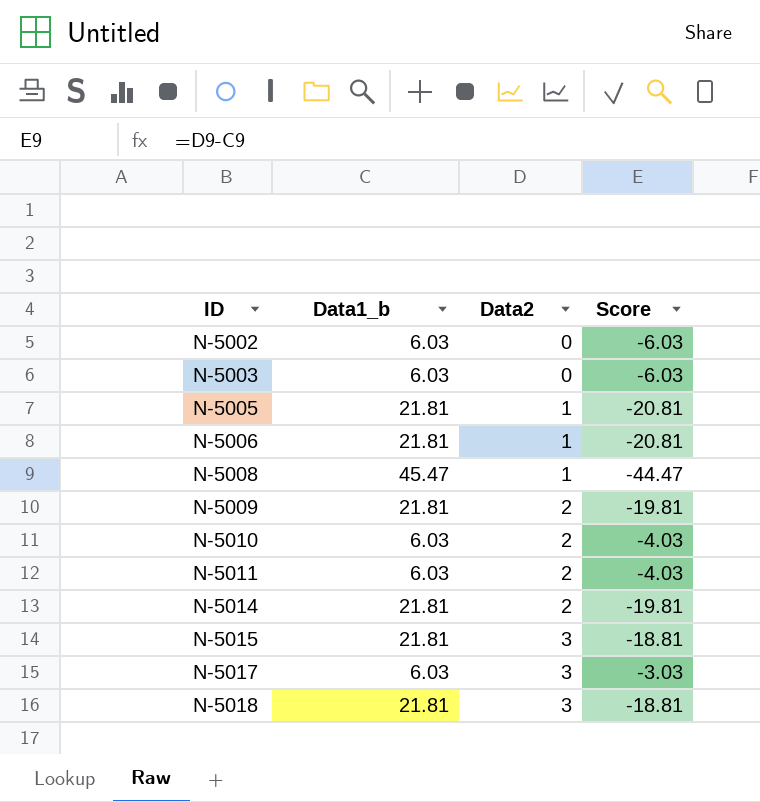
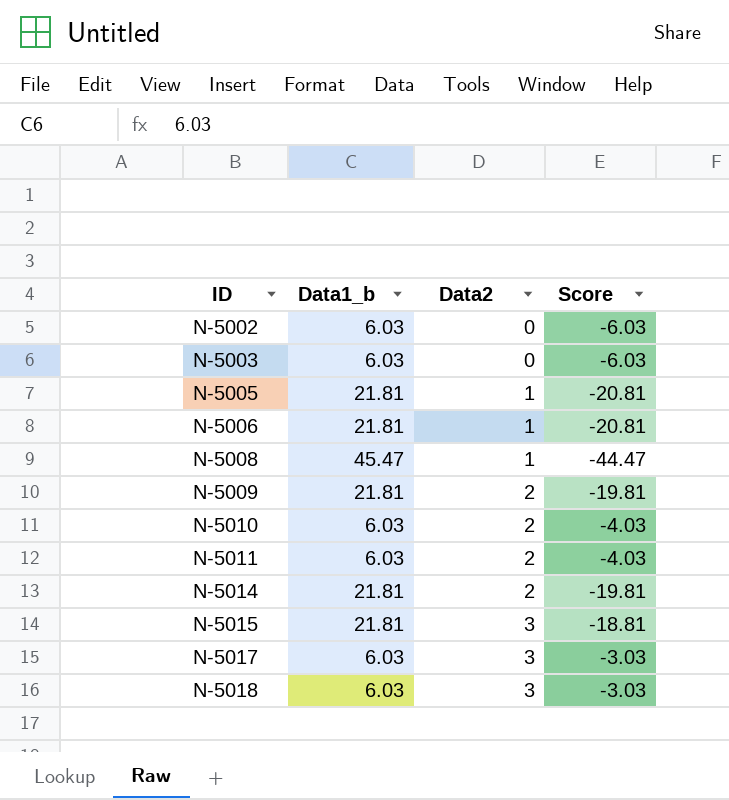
N-5018 | Data1_b: 21.81 -> 6.03
N-5018 | Score: -18.81 -> -3.03

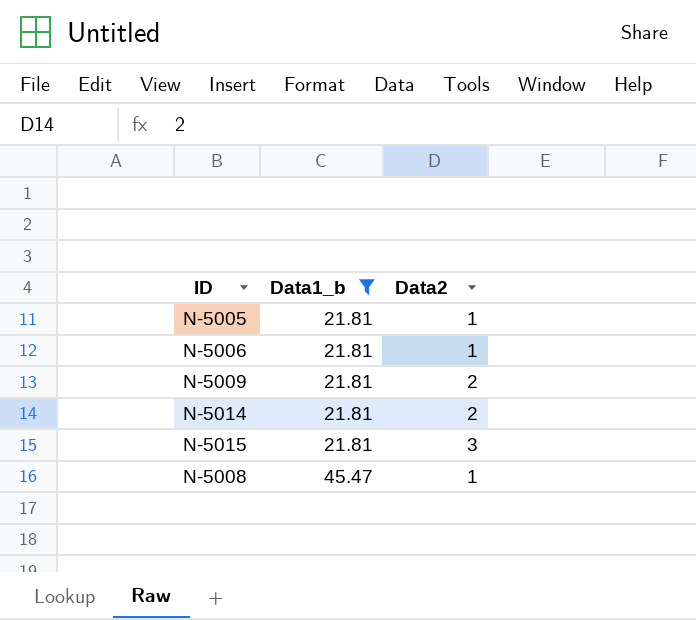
filter: none -> Data1_b != 6.03
row order: ID ascending -> Data1_b ascending
column Score | formula: [Data2] - [Data1_b] -> none

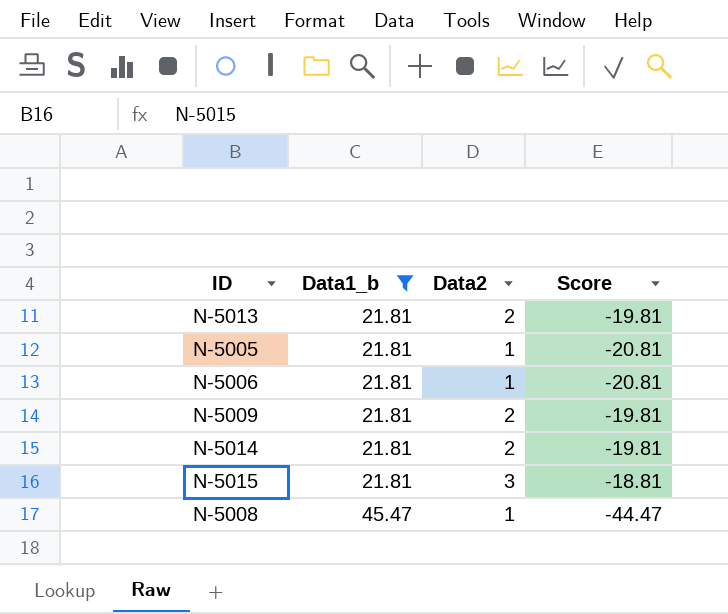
column Score | formula: none -> [Data2] - [Data1_b]
row N-5013: none -> 21.81 | 2 | -19.81

